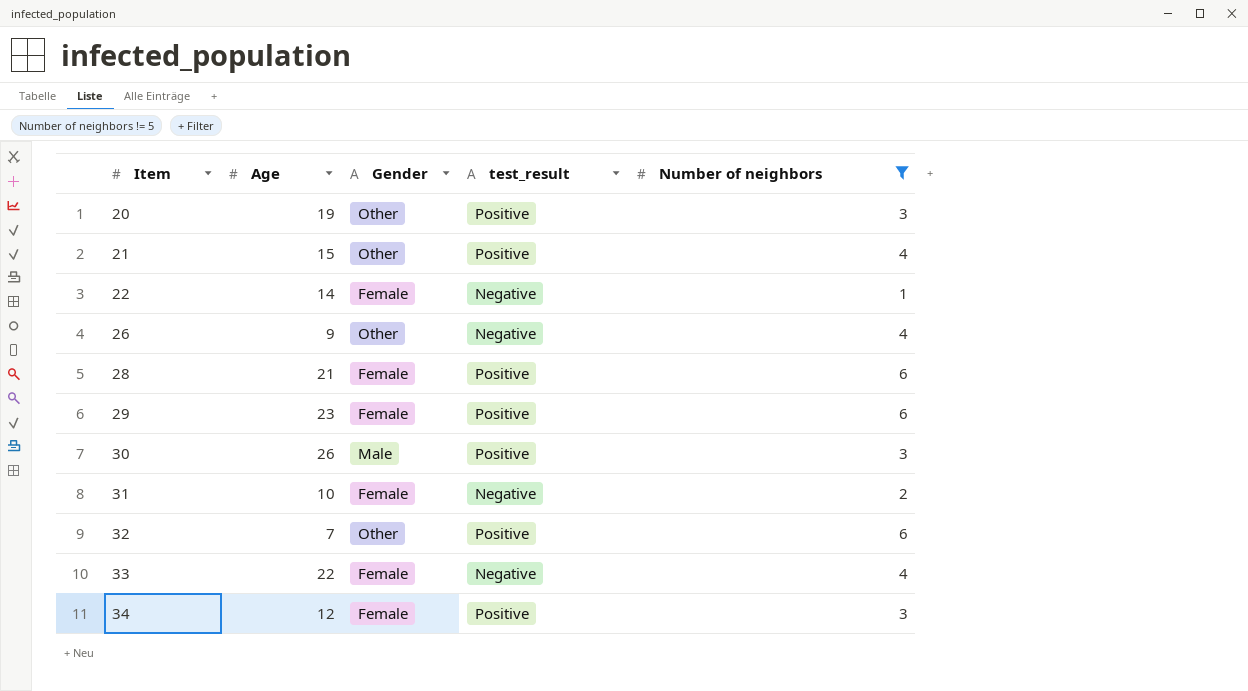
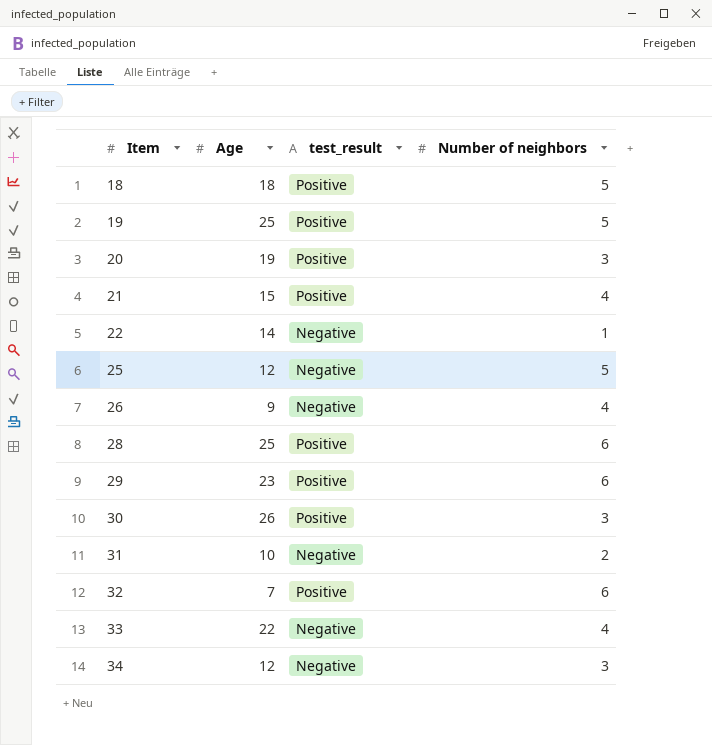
filter: Number of neighbors != 5 -> none
column Gender | position: 3 -> none
28 | Age: 21 -> 25
34 | test_result: Positive -> Negative

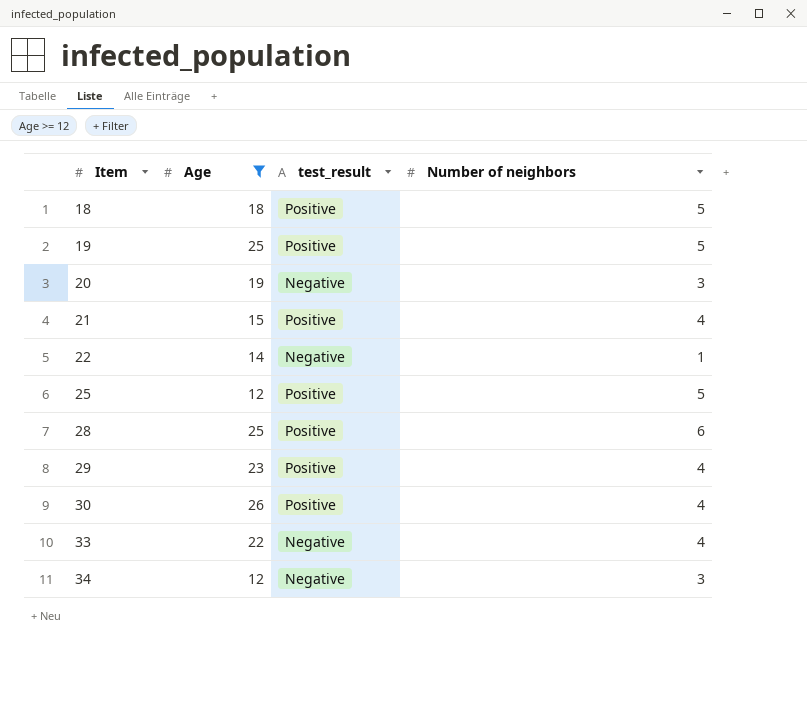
filter: none -> Age >= 12
20 | test_result: Positive -> Negative
25 | test_result: Negative -> Positive
29 | Number of neighbors: 6 -> 4
30 | Number of neighbors: 3 -> 4

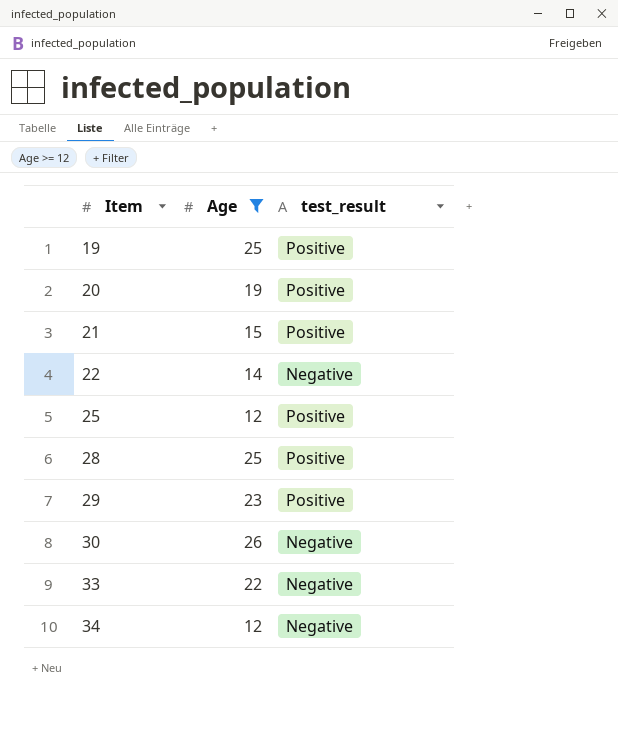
column Number of neighbors | position: 4 -> none
row 18: 18 | Positive | 5 -> none
20 | test_result: Negative -> Positive
30 | test_result: Positive -> Negative

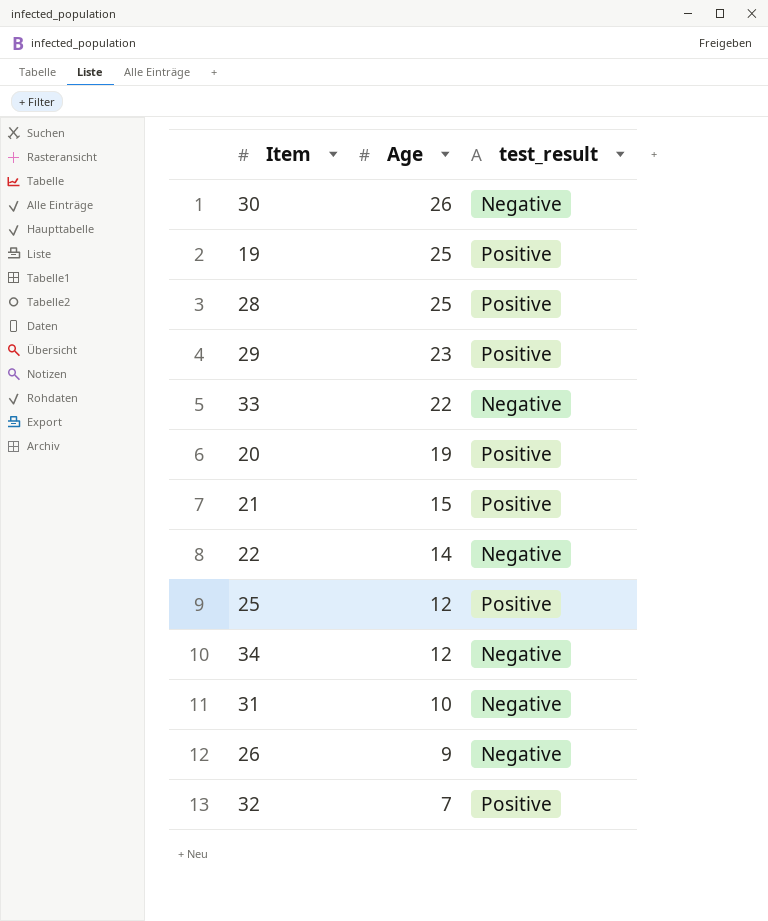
filter: Age >= 12 -> none
row order: Item ascending -> Age descending

